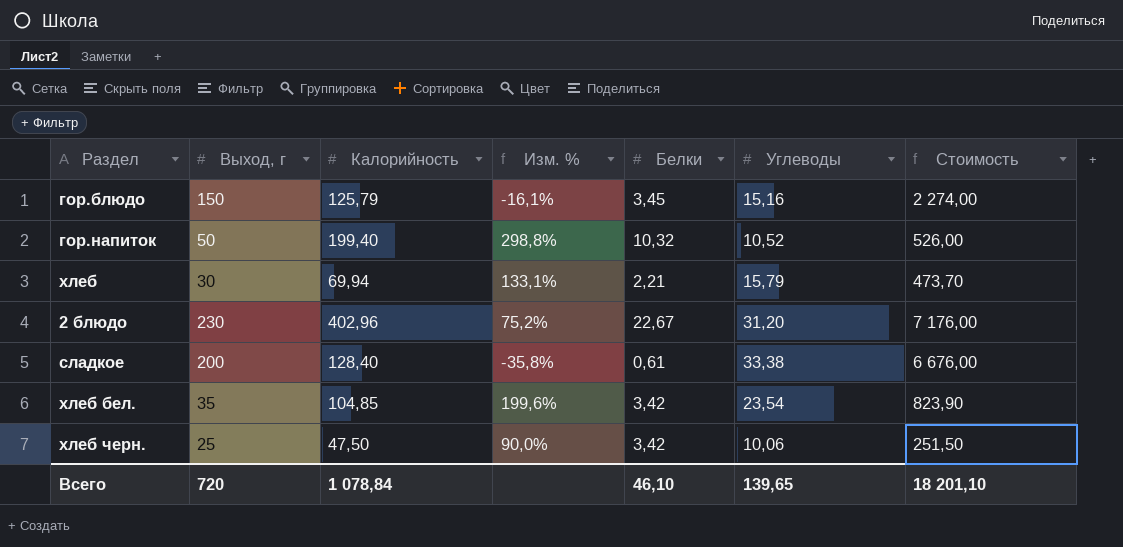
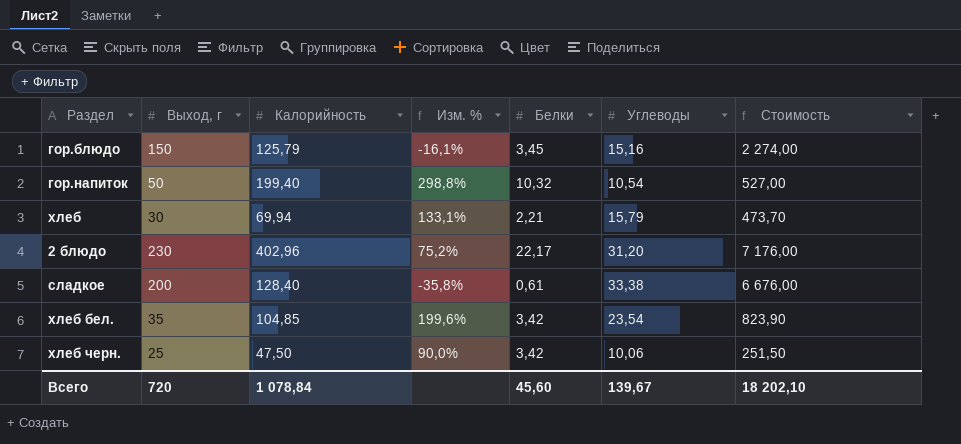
гор.напиток | Углеводы: 10,52 -> 10,54
гор.напиток | Стоимость: 526,00 -> 527,00
2 блюдо | Белки: 22,67 -> 22,17
Всего | Белки: 46,10 -> 45,60
Всего | Углеводы: 139,65 -> 139,67
Всего | Стоимость: 18 201,10 -> 18 202,10

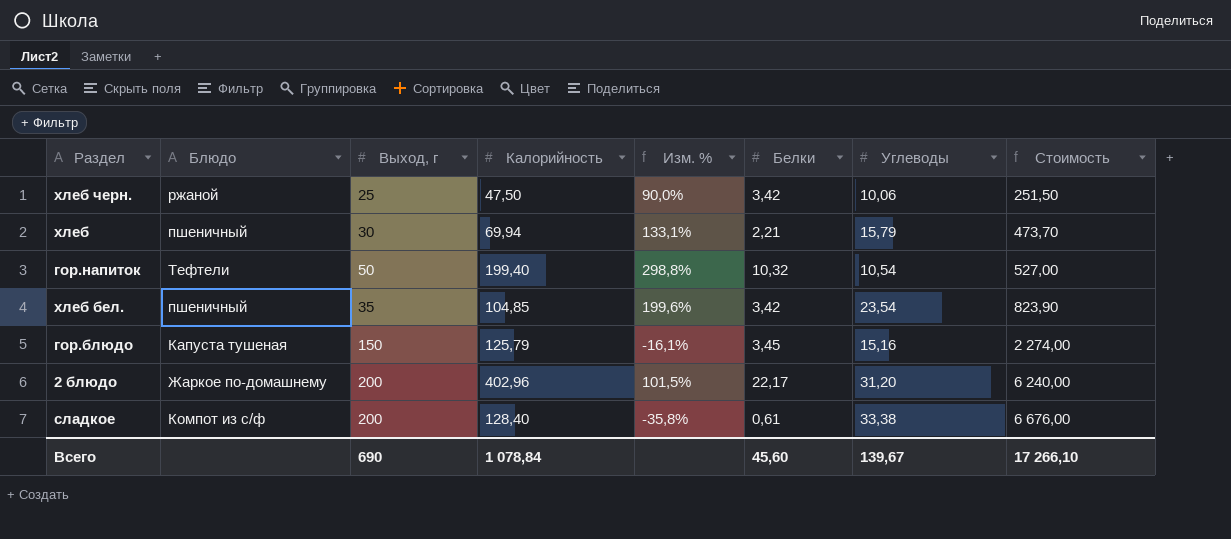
row order: none -> Стоимость ascending
column Блюдо | position: none -> 2
2 блюдо | Выход, г: 230 -> 200
2 блюдо | Изм. %: 75,2% -> 101,5%
2 блюдо | Стоимость: 7 176,00 -> 6 240,00
Всего | Выход, г: 720 -> 690
Всего | Стоимость: 18 202,10 -> 17 266,10

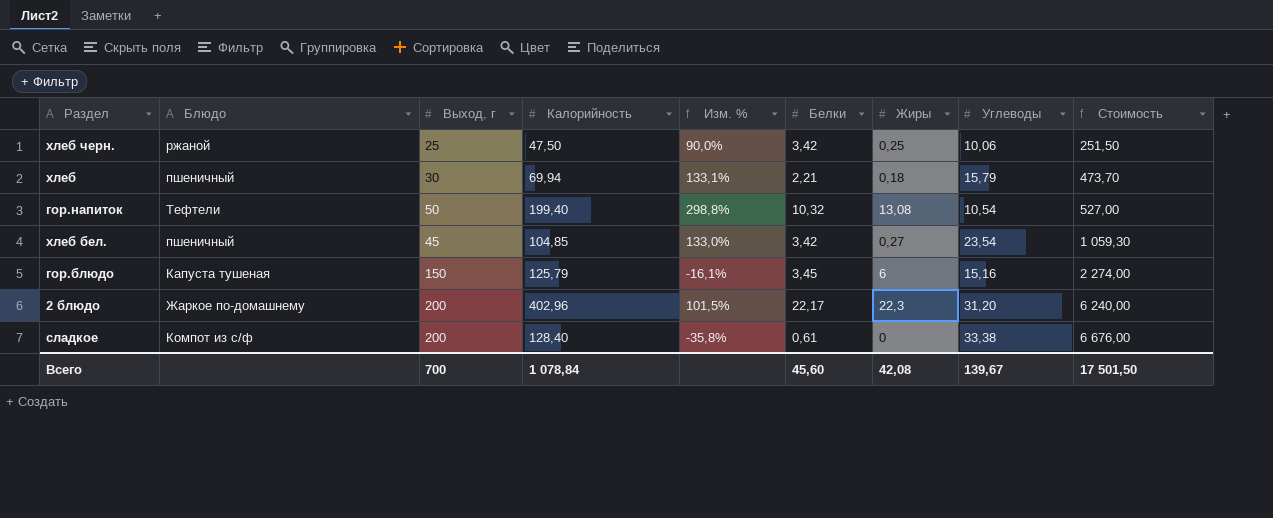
column Жиры | position: none -> 7
хлеб бел. | Выход, г: 35 -> 45
хлеб бел. | Изм. %: 199,6% -> 133,0%
хлеб бел. | Стоимость: 823,90 -> 1 059,30
Всего | Выход, г: 690 -> 700
Всего | Стоимость: 17 266,10 -> 17 501,50

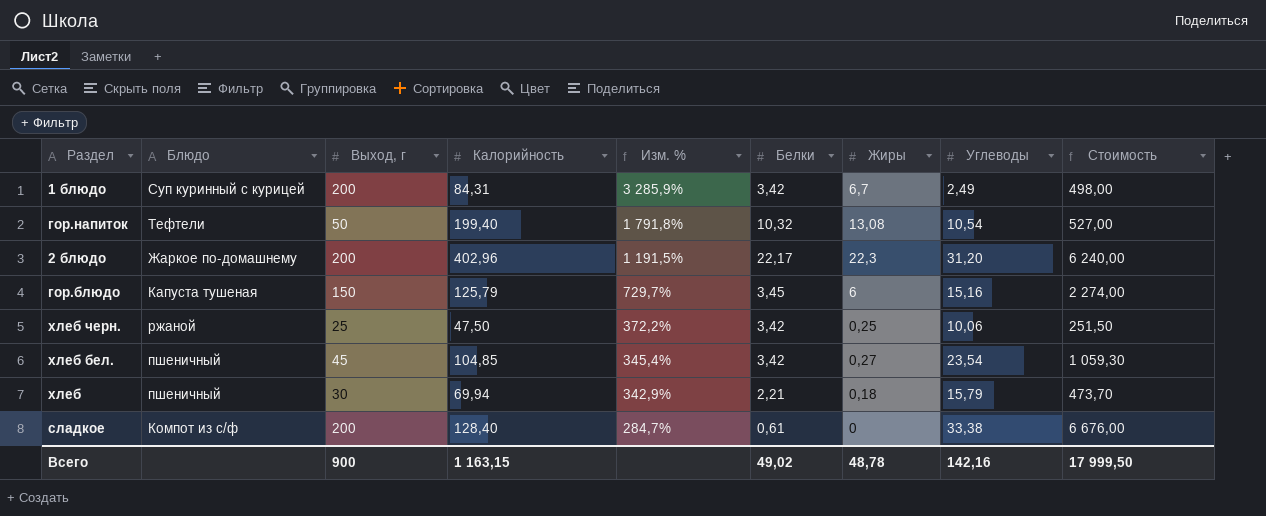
row order: Стоимость ascending -> Изм. % descending
column Изм. % | formula: ([Калорийность] - [Выход, г]) / [Выход, г] -> ([Калорийность] - [Углеводы]) / [Углеводы]
row 1 блюдо: none -> Суп куринный с курицей | 200 | 84,31 | 3 285,9% | 3,42 | 6,7 | 2,49 | 498,00
Всего | Выход, г: 700 -> 900
Всего | Калорийность: 1 078,84 -> 1 163,15
Всего | Белки: 45,60 -> 49,02
Всего | Жиры: 42,08 -> 48,78
Всего | Углеводы: 139,67 -> 142,16
Всего | Стоимость: 17 501,50 -> 17 999,50

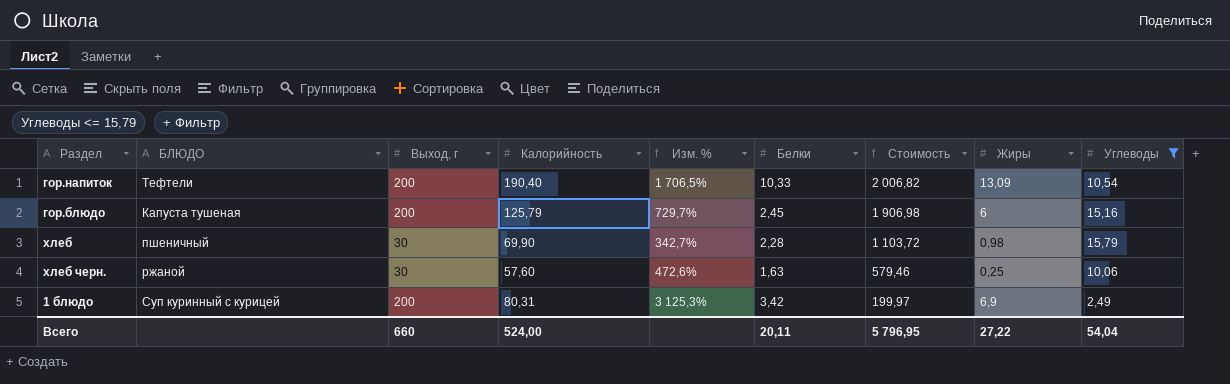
filter: none -> Углеводы <= 15,79
row order: Изм. % descending -> Стоимость descending
column name: Блюдо -> БЛЮДО
column Стоимость | formula: [Выход, г] * [Углеводы] -> [Калорийность] * [Углеводы]
column Стоимость | position: 9 -> 7
гор.напиток | Выход, г: 50 -> 200
гор.напиток | Калорийность: 199,40 -> 190,40
гор.напиток | Изм. %: 1 791,8% -> 1 706,5%
гор.напиток | Белки: 10,32 -> 10,33
гор.напиток | Жиры: 13,08 -> 13,09
гор.блюдо | Выход, г: 150 -> 200
гор.блюдо | Белки: 3,45 -> 2,45
хлеб | Калорийность: 69,94 -> 69,90
хлеб | Изм. %: 342,9% -> 342,7%
хлеб | Белки: 2,21 -> 2,28
хлеб | Жиры: 0,18 -> 0,98
хлеб черн. | Выход, г: 25 -> 30
хлеб черн. | Калорийность: 47,50 -> 57,60
хлеб черн. | Изм. %: 372,2% -> 472,6%
хлеб черн. | Белки: 3,42 -> 1,63
1 блюдо | Калорийность: 84,31 -> 80,31
1 блюдо | Изм. %: 3 285,9% -> 3 125,3%
1 блюдо | Жиры: 6,7 -> 6,9
Всего | Выход, г: 900 -> 660
Всего | Калорийность: 1 163,15 -> 524,00
Всего | Белки: 49,02 -> 20,11
Всего | Стоимость: 17 999,50 -> 5 796,95
Всего | Жиры: 48,78 -> 27,22
Всего | Углеводы: 142,16 -> 54,04

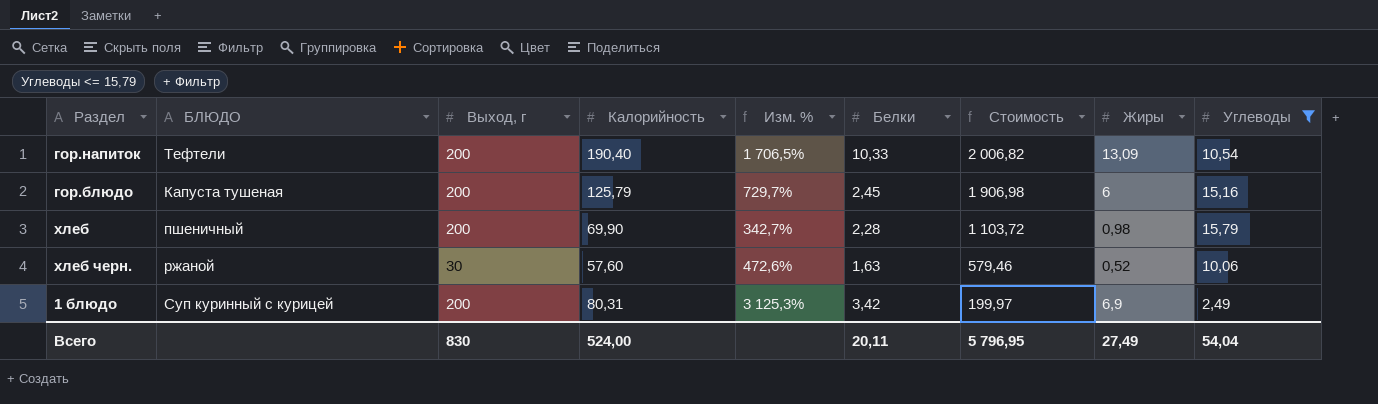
хлеб | Выход, г: 30 -> 200
хлеб черн. | Жиры: 0,25 -> 0,52
Всего | Выход, г: 660 -> 830
Всего | Жиры: 27,22 -> 27,49

